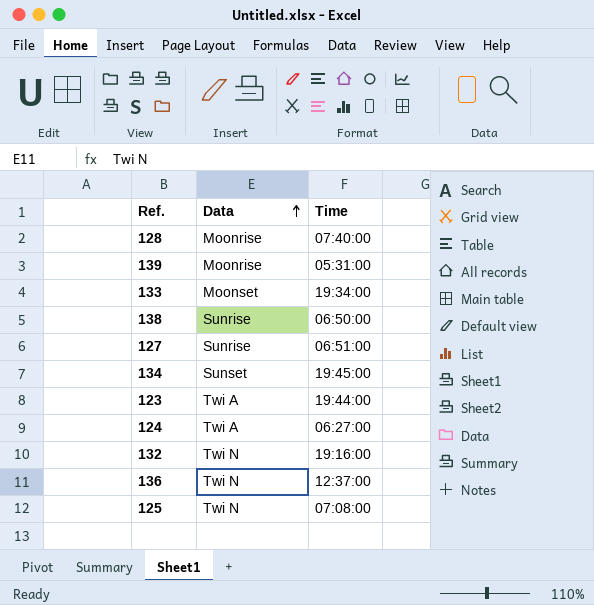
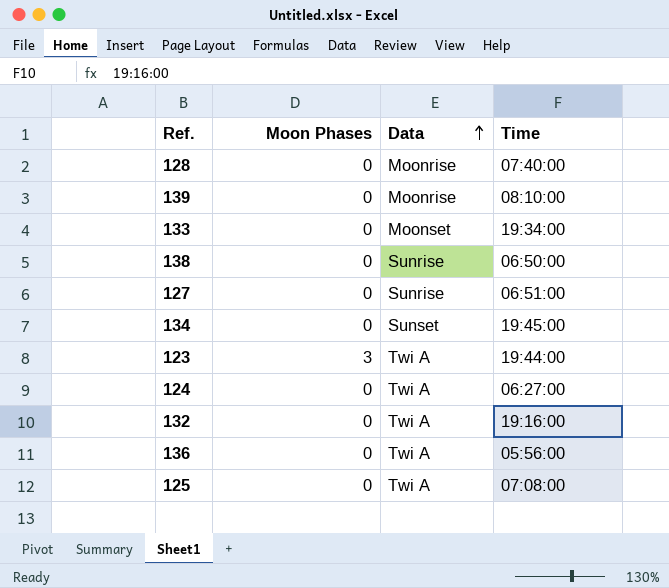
column Moon Phases | position: none -> 2
139 | Time: 05:31:00 -> 08:10:00
132 | Data: Twi N -> Twi A
136 | Data: Twi N -> Twi A
136 | Time: 12:37:00 -> 05:56:00
125 | Data: Twi N -> Twi A

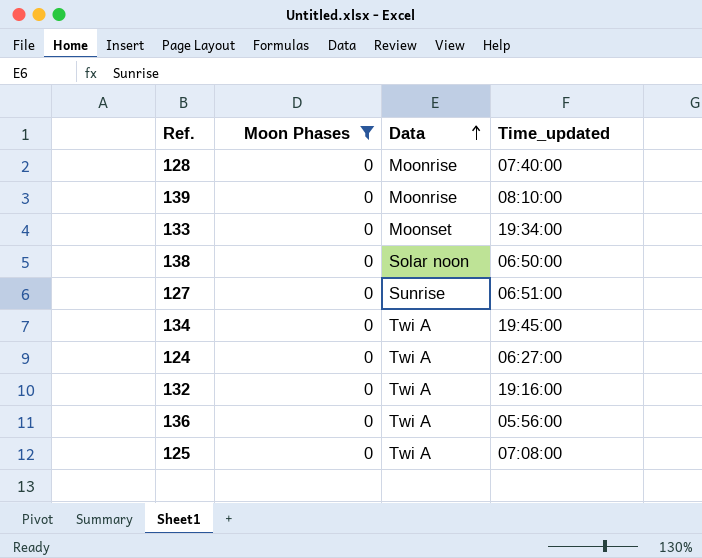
filter: none -> Moon Phases = 0
column name: Time -> Time_updated
138 | Data: Sunrise -> Solar noon
134 | Data: Sunset -> Twi A

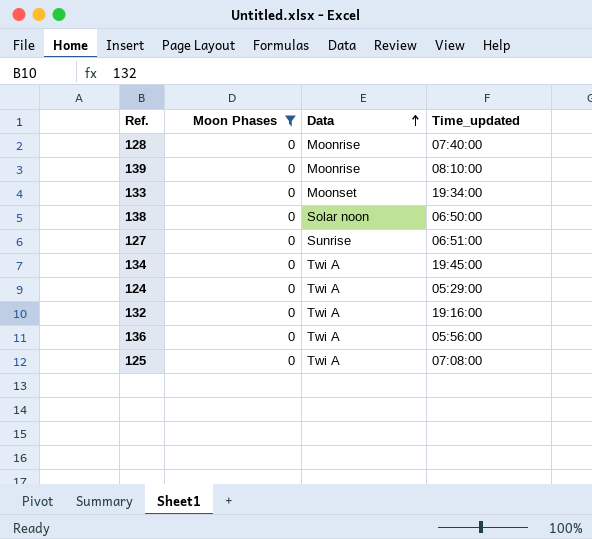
124 | Time_updated: 06:27:00 -> 05:29:00

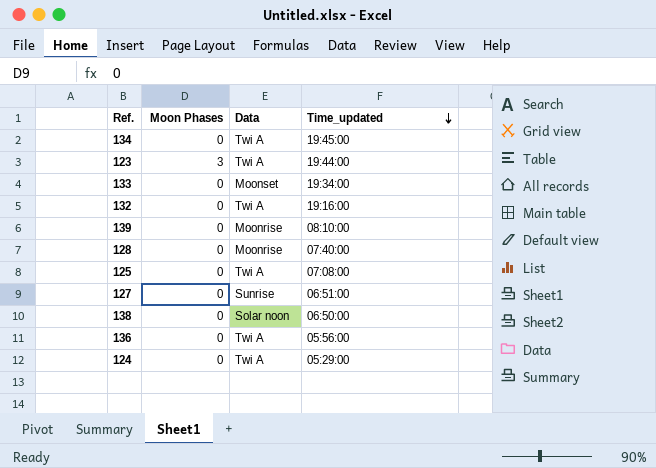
filter: Moon Phases = 0 -> none
row order: Data ascending -> Time_updated descending

